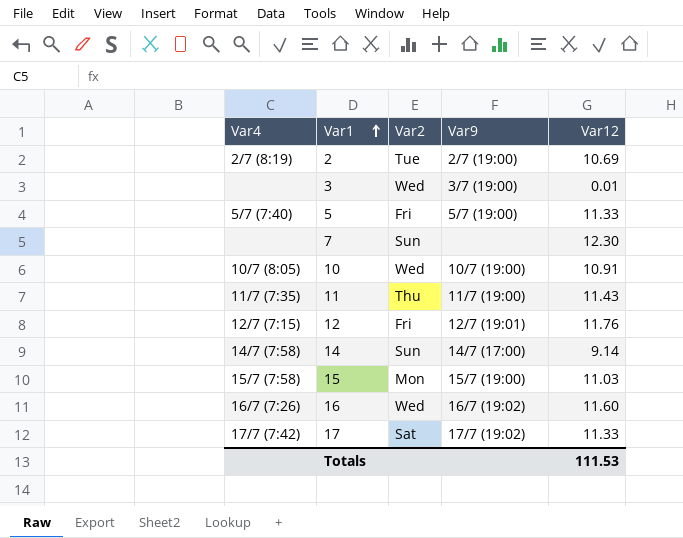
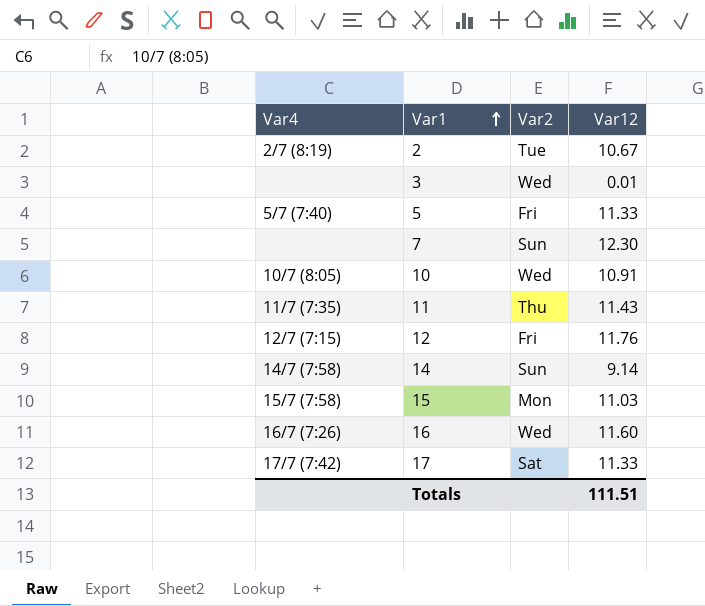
column Var9 | position: 4 -> none
2 | Var12: 10.69 -> 10.67
Totals | Var12: 111.53 -> 111.51

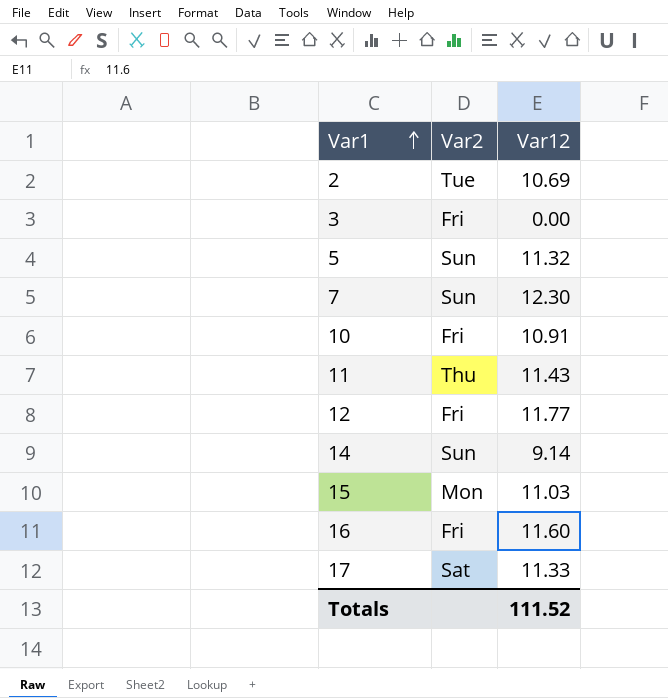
column Var4 | position: 1 -> none
2 | Var12: 10.67 -> 10.69
3 | Var2: Wed -> Fri
3 | Var12: 0.01 -> 0.00
5 | Var2: Fri -> Sun
5 | Var12: 11.33 -> 11.32
10 | Var2: Wed -> Fri
12 | Var12: 11.76 -> 11.77
16 | Var2: Wed -> Fri
Totals | Var12: 111.51 -> 111.52

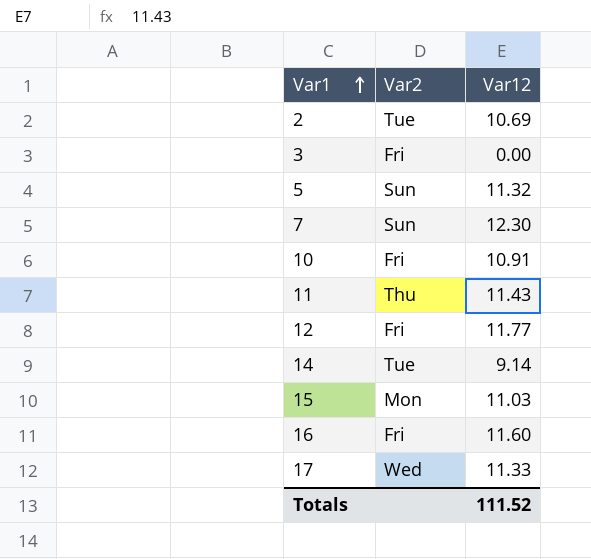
14 | Var2: Sun -> Tue
17 | Var2: Sat -> Wed

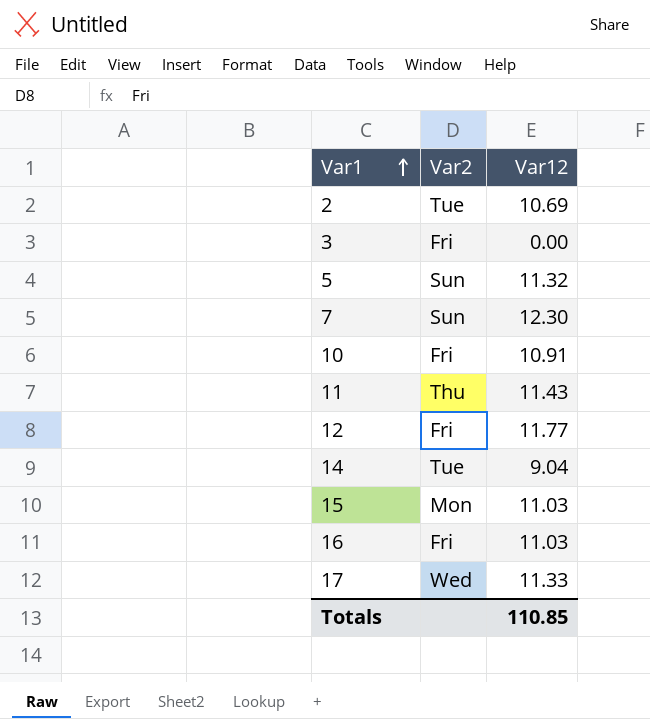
14 | Var12: 9.14 -> 9.04
16 | Var12: 11.60 -> 11.03
Totals | Var12: 111.52 -> 110.85

